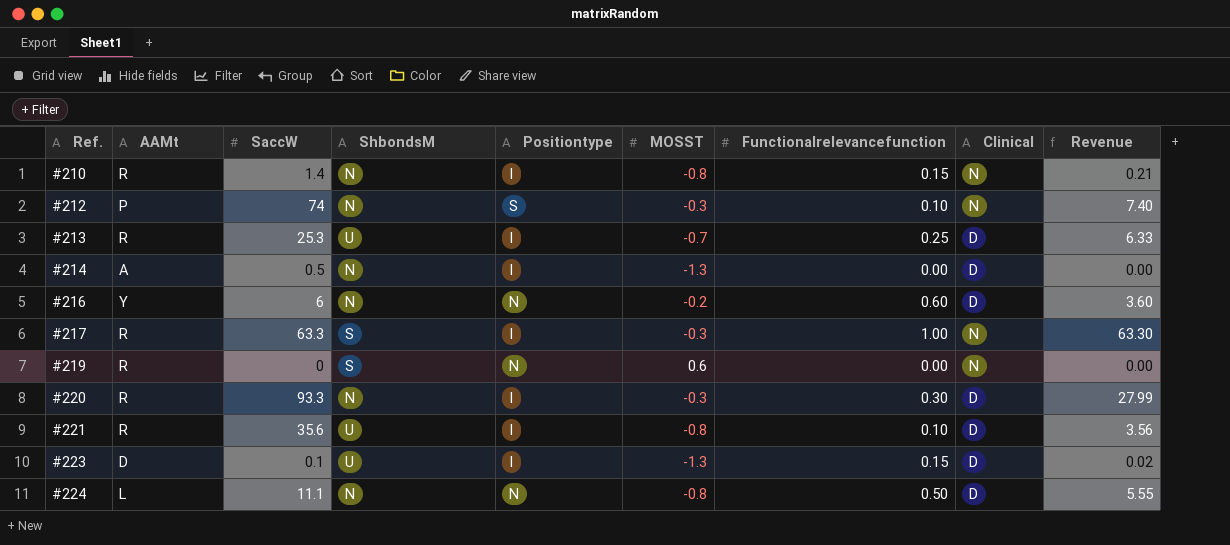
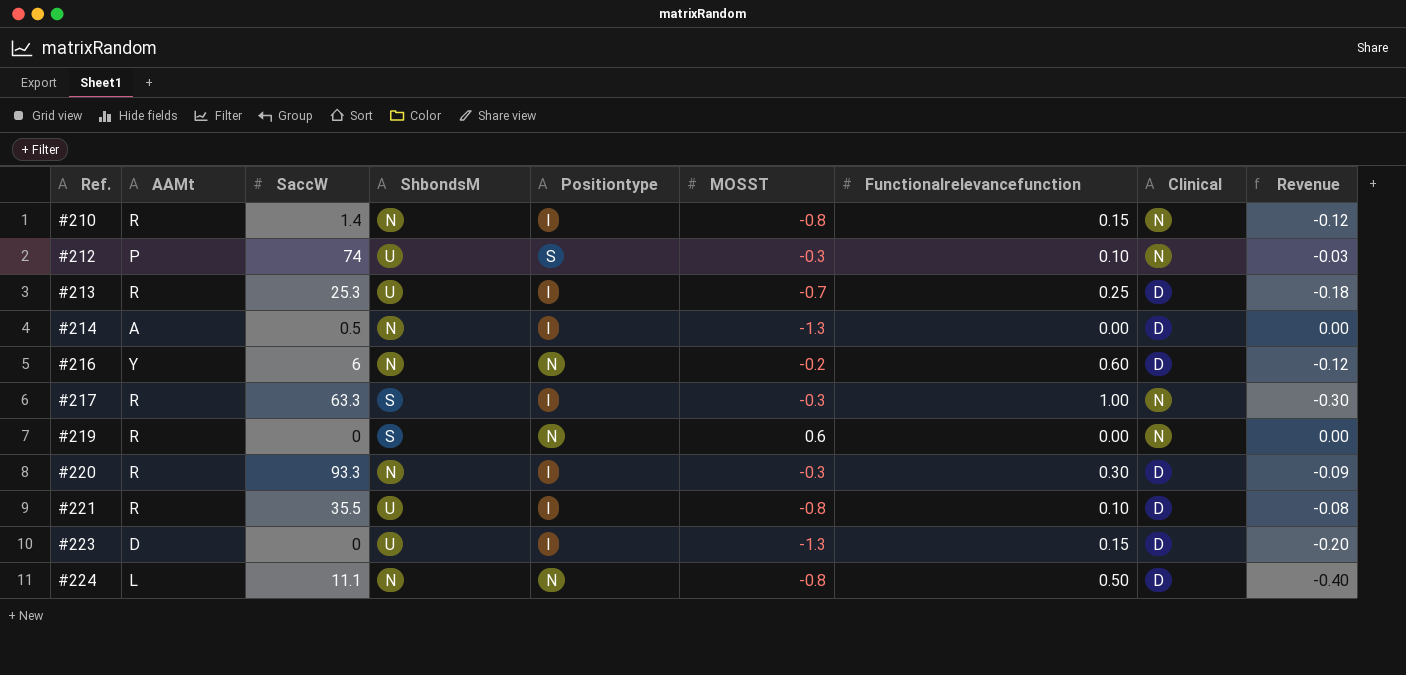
column Revenue | formula: [SaccW] * [Functionalrelevancefunction] -> [MOSST] * [Functionalrelevancefunction]
#212 | ShbondsM: N -> U
#221 | SaccW: 35.6 -> 35.5
#223 | SaccW: 0.1 -> 0

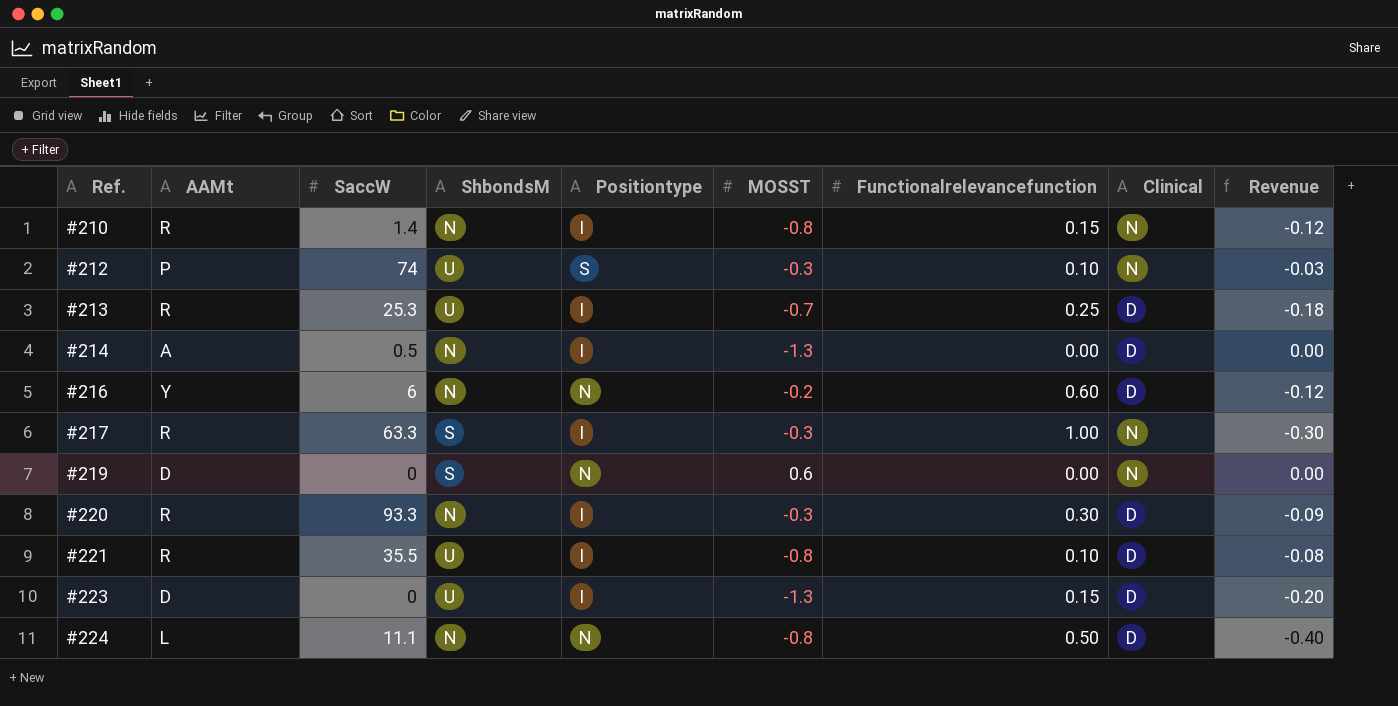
#219 | AAMt: R -> D

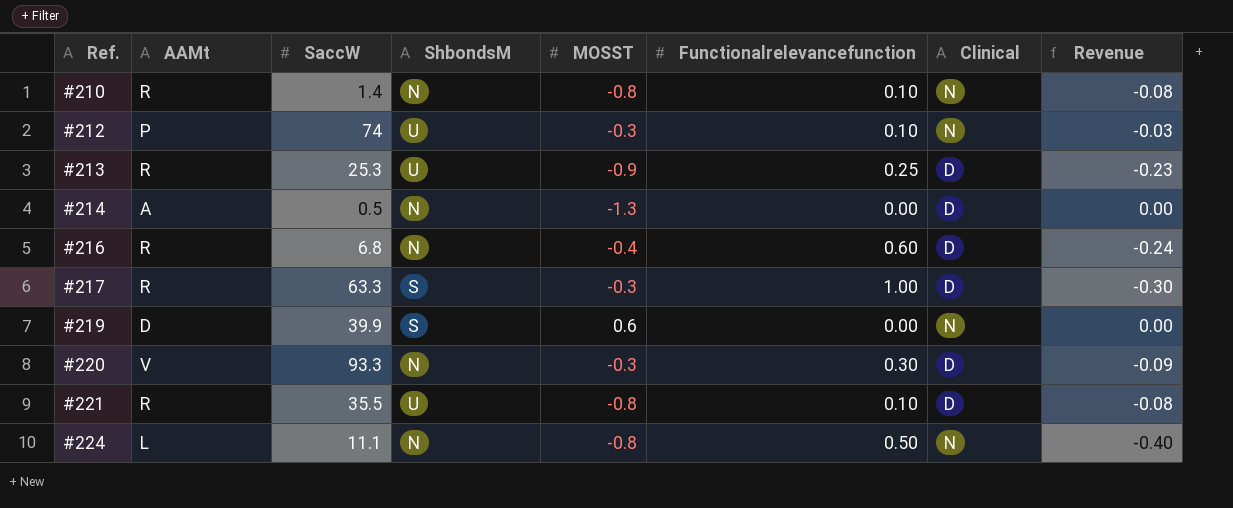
column Positiontype | position: 5 -> none
row #223: D | 0 | U | I | -1.3 | 0.15 | D | -0.20 -> none
#210 | Functionalrelevancefunction: 0.15 -> 0.10
#210 | Revenue: -0.12 -> -0.08
#213 | MOSST: -0.7 -> -0.9
#213 | Revenue: -0.18 -> -0.23
#216 | AAMt: Y -> R
#216 | SaccW: 6 -> 6.8
#216 | MOSST: -0.2 -> -0.4
#216 | Revenue: -0.12 -> -0.24
#217 | Clinical: N -> D
#219 | SaccW: 0 -> 39.9
#220 | AAMt: R -> V
#224 | Clinical: D -> N

